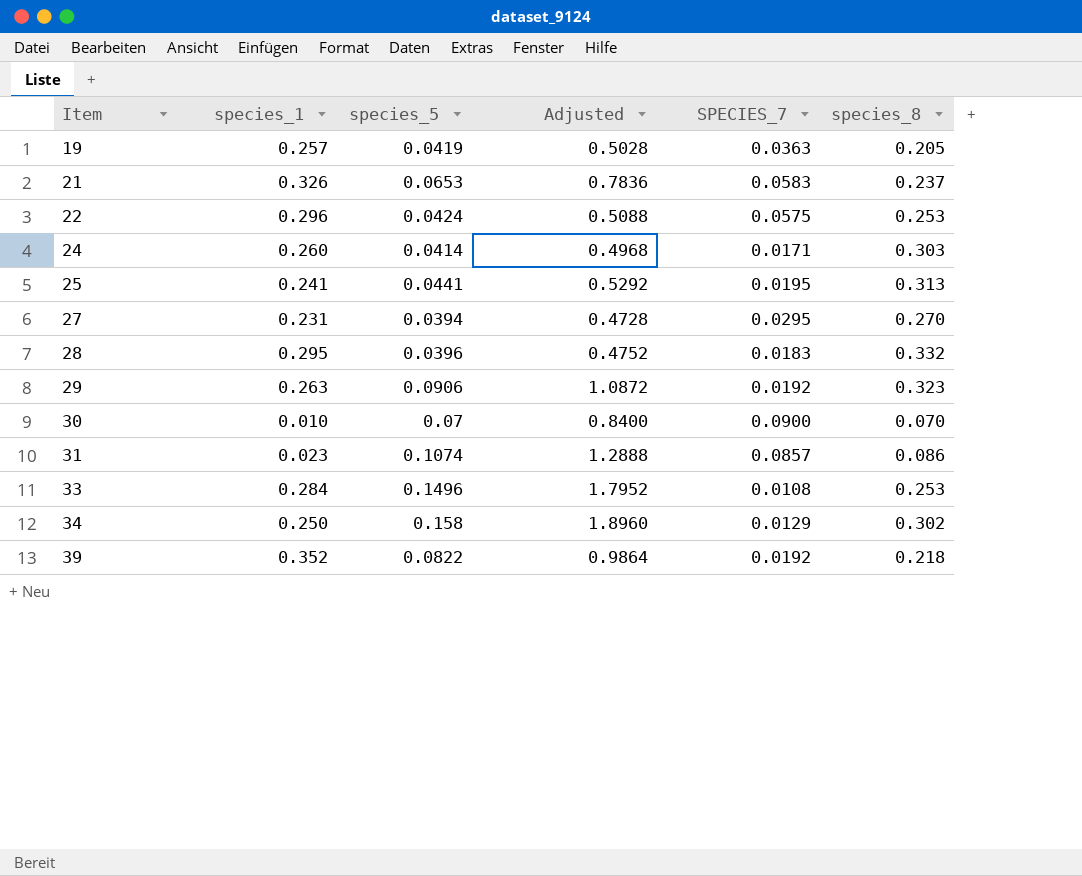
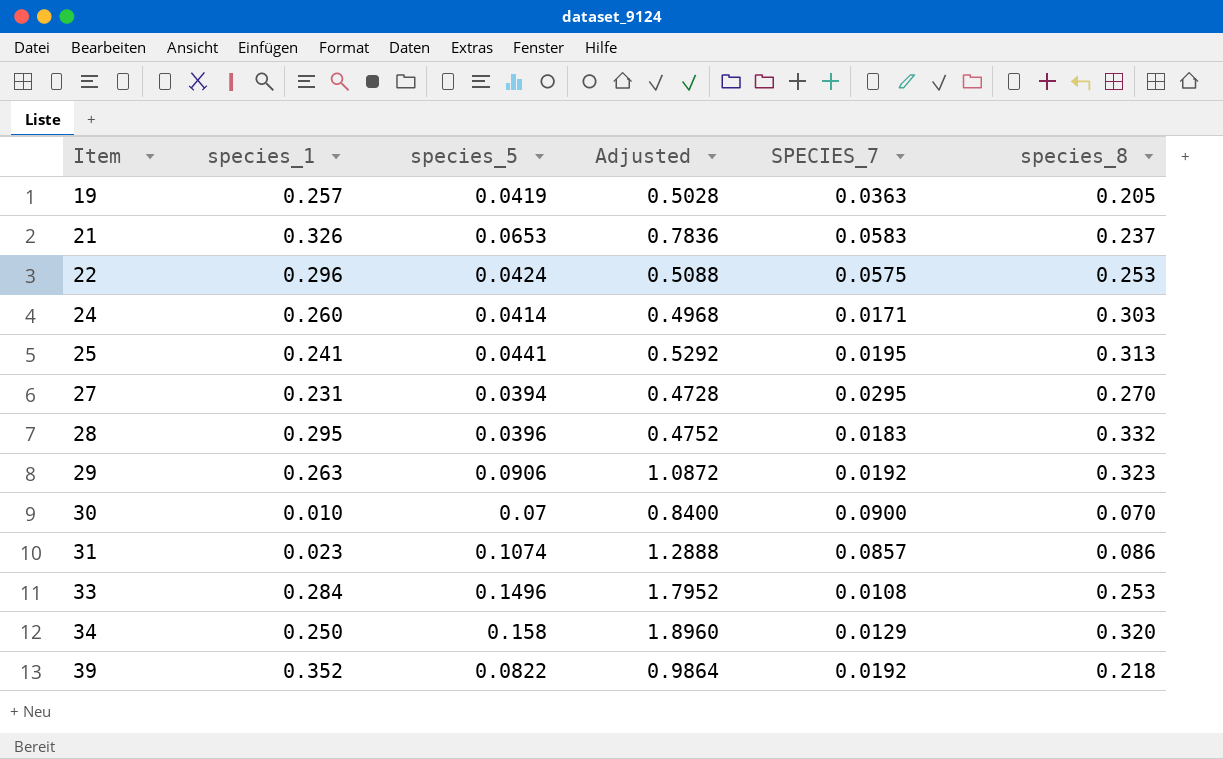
34 | species_8: 0.302 -> 0.320

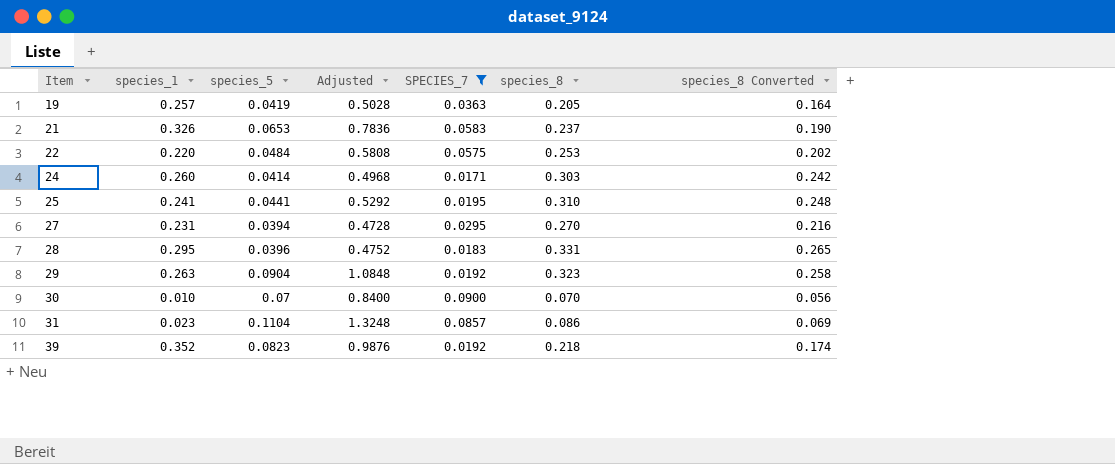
filter: none -> SPECIES_7 >= 0.0171
column species_8 Converted | formula: none -> [species_8] * 0.8
22 | species_1: 0.296 -> 0.220
22 | species_5: 0.0424 -> 0.0484
22 | Adjusted: 0.5088 -> 0.5808
25 | species_8: 0.313 -> 0.310
28 | species_8: 0.332 -> 0.331
29 | species_5: 0.0906 -> 0.0904
29 | Adjusted: 1.0872 -> 1.0848
31 | species_5: 0.1074 -> 0.1104
31 | Adjusted: 1.2888 -> 1.3248
39 | species_5: 0.0822 -> 0.0823
39 | Adjusted: 0.9864 -> 0.9876

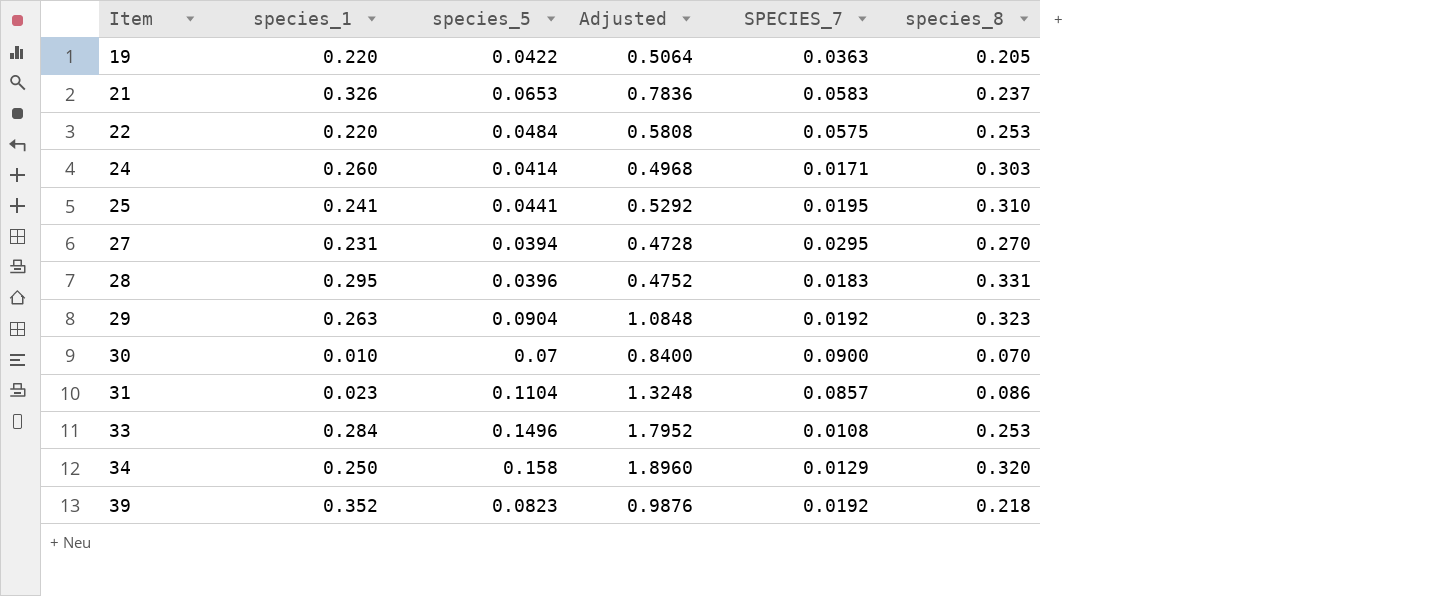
filter: SPECIES_7 >= 0.0171 -> none
column species_8 Converted | formula: [species_8] * 0.8 -> none
19 | species_1: 0.257 -> 0.220
19 | species_5: 0.0419 -> 0.0422
19 | Adjusted: 0.5028 -> 0.5064

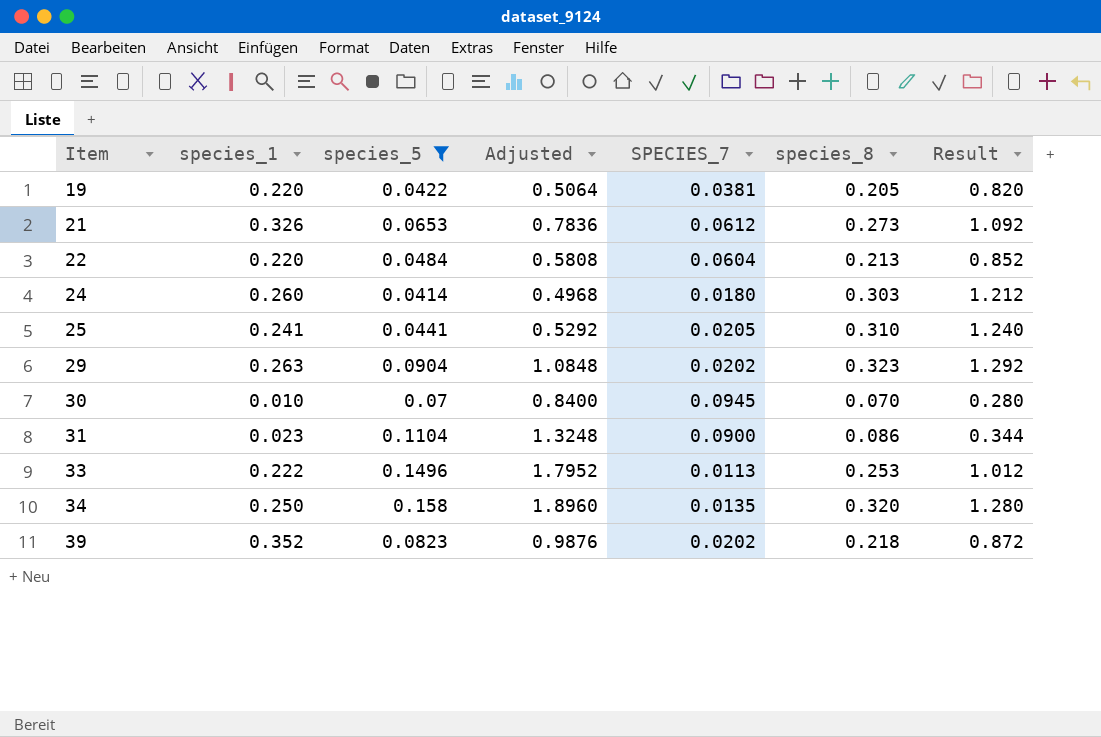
filter: none -> species_5 >= 0.0414
column Result | formula: none -> [species_8] * 4
19 | SPECIES_7: 0.0363 -> 0.0381
21 | SPECIES_7: 0.0583 -> 0.0612
21 | species_8: 0.237 -> 0.273
22 | SPECIES_7: 0.0575 -> 0.0604
22 | species_8: 0.253 -> 0.213
24 | SPECIES_7: 0.0171 -> 0.0180
25 | SPECIES_7: 0.0195 -> 0.0205
29 | SPECIES_7: 0.0192 -> 0.0202
30 | SPECIES_7: 0.0900 -> 0.0945
31 | SPECIES_7: 0.0857 -> 0.0900
33 | species_1: 0.284 -> 0.222
33 | SPECIES_7: 0.0108 -> 0.0113
34 | SPECIES_7: 0.0129 -> 0.0135
39 | SPECIES_7: 0.0192 -> 0.0202

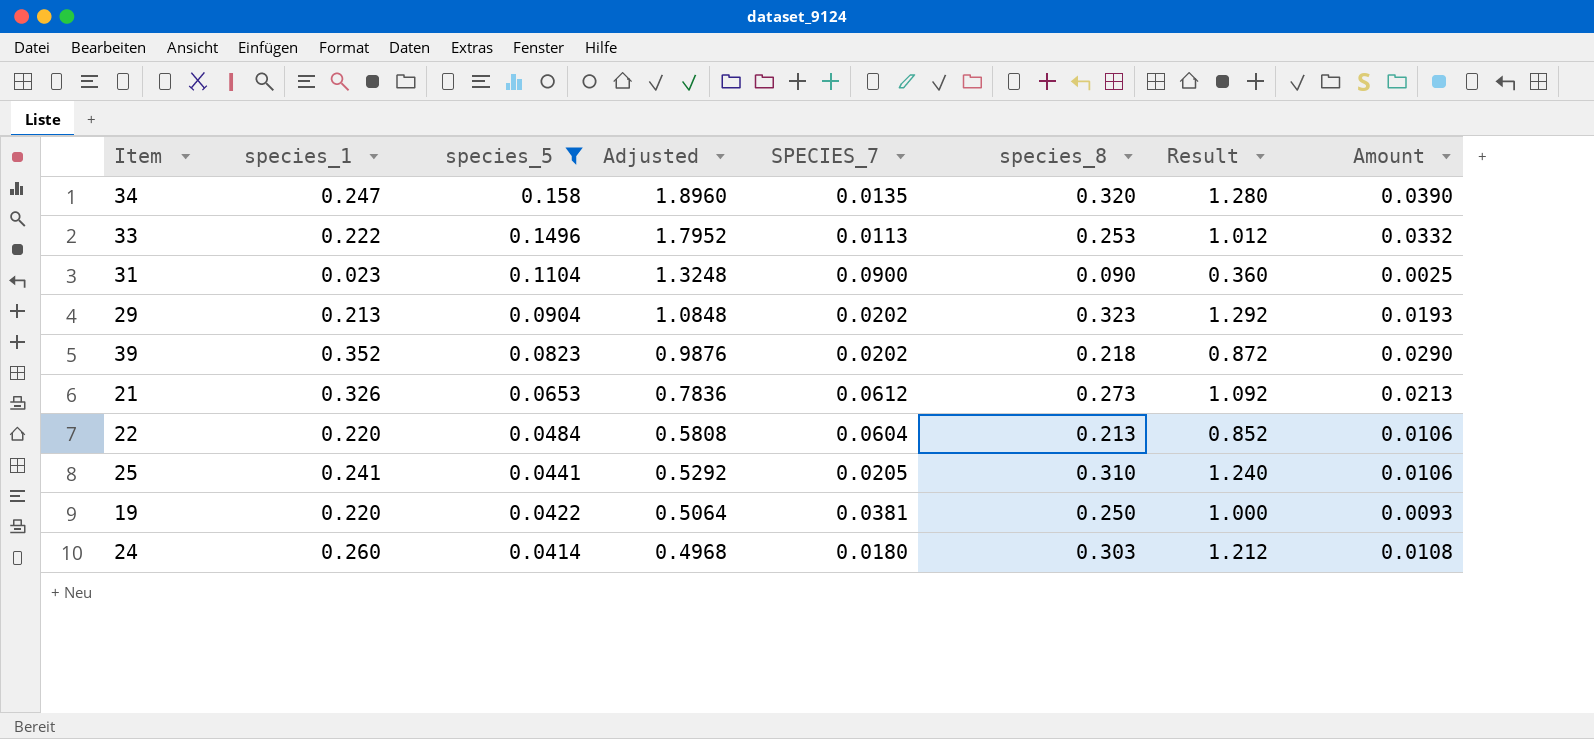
row order: Item ascending -> species_5 descending
column Amount | formula: none -> [species_1] * [species_5]
row 30: 0.010 | 0.07 | 0.8400 | 0.0945 | 0.070 | 0.280 -> none
34 | species_1: 0.250 -> 0.247
31 | species_8: 0.086 -> 0.090
31 | Result: 0.344 -> 0.360
29 | species_1: 0.263 -> 0.213
19 | species_8: 0.205 -> 0.250
19 | Result: 0.820 -> 1.000

